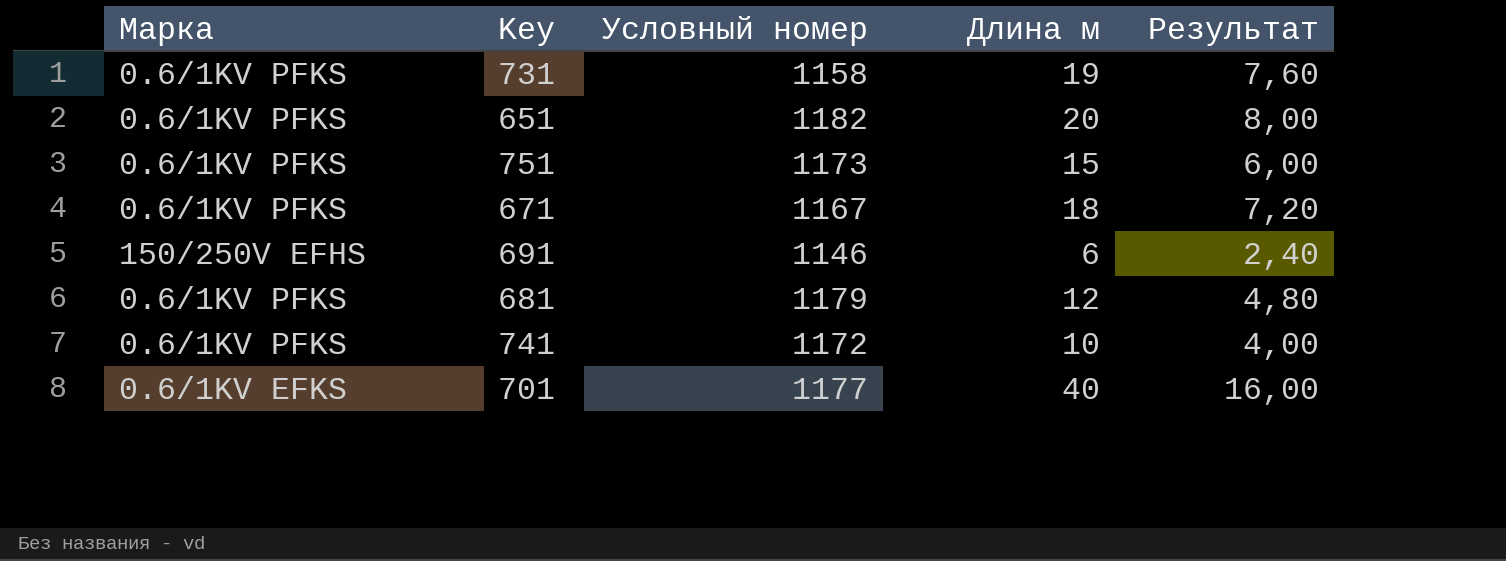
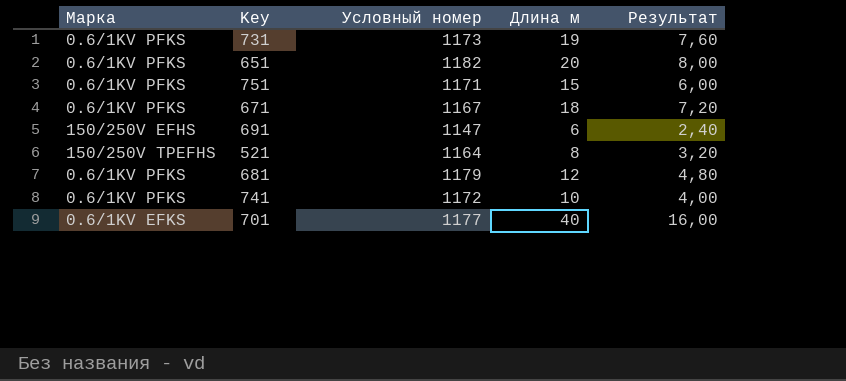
731 | Условный номер: 1158 -> 1173
751 | Условный номер: 1173 -> 1171
691 | Условный номер: 1146 -> 1147
row 521: none -> 150/250V TPEFHS | 1164 | 8 | 3,20

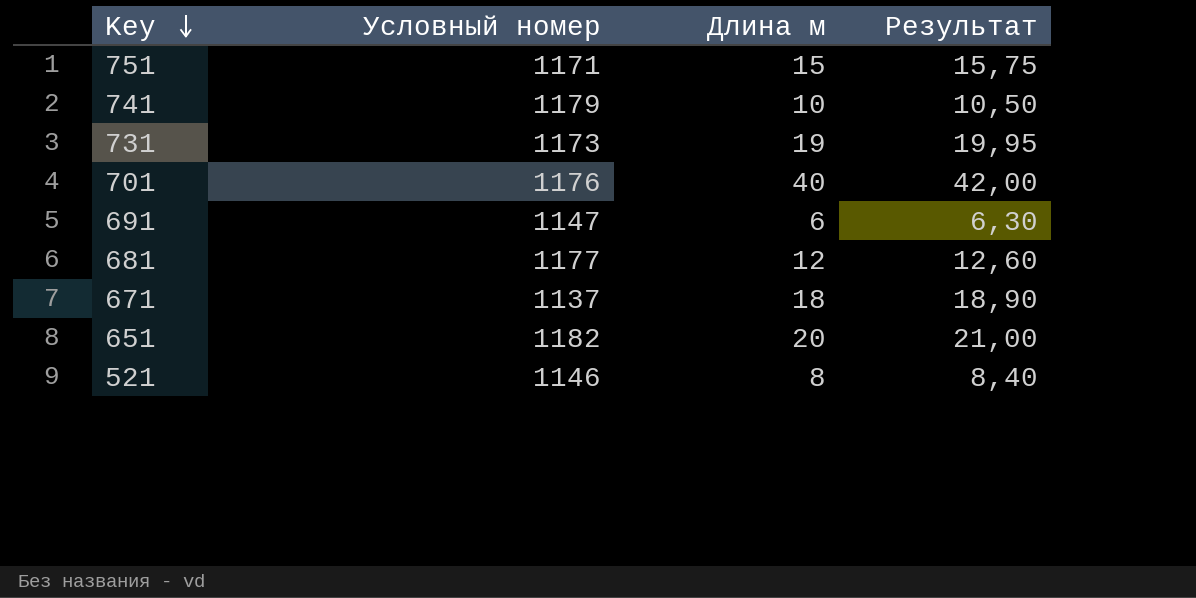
row order: none -> Key descending
column Марка | position: 1 -> none
column Результат | formula: [Длина м] * 0,4 -> [Длина м] * 1,05
741 | Условный номер: 1172 -> 1179
701 | Условный номер: 1177 -> 1176
681 | Условный номер: 1179 -> 1177
671 | Условный номер: 1167 -> 1137
521 | Условный номер: 1164 -> 1146

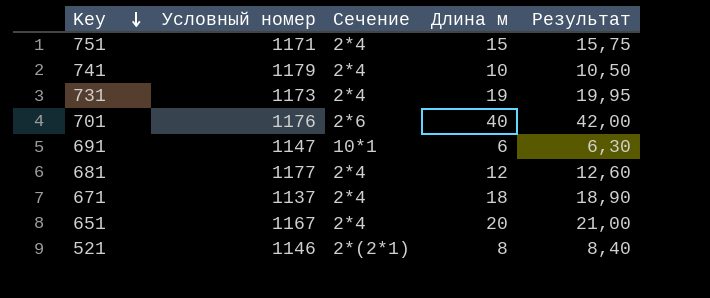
column Сечение | position: none -> 3
651 | Условный номер: 1182 -> 1167

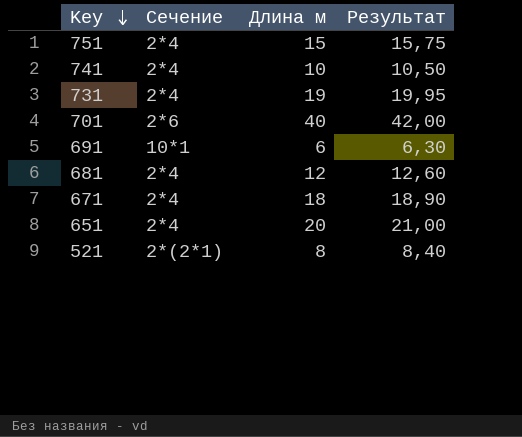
column Условный номер | position: 2 -> none

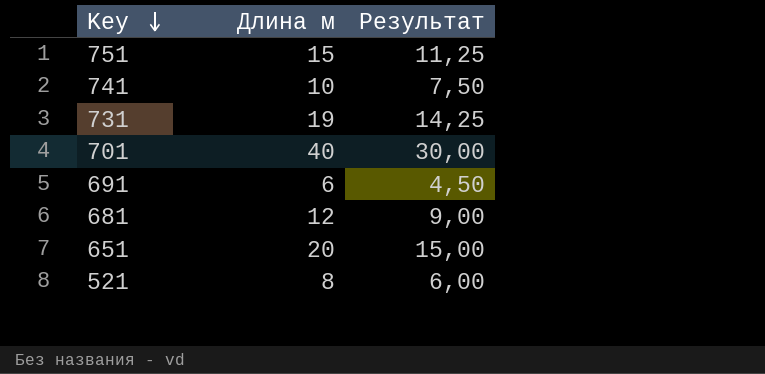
column Сечение | position: 2 -> none
column Результат | formula: [Длина м] * 1,05 -> [Длина м] * 0,75
row 671: 2*4 | 18 | 18,90 -> none

